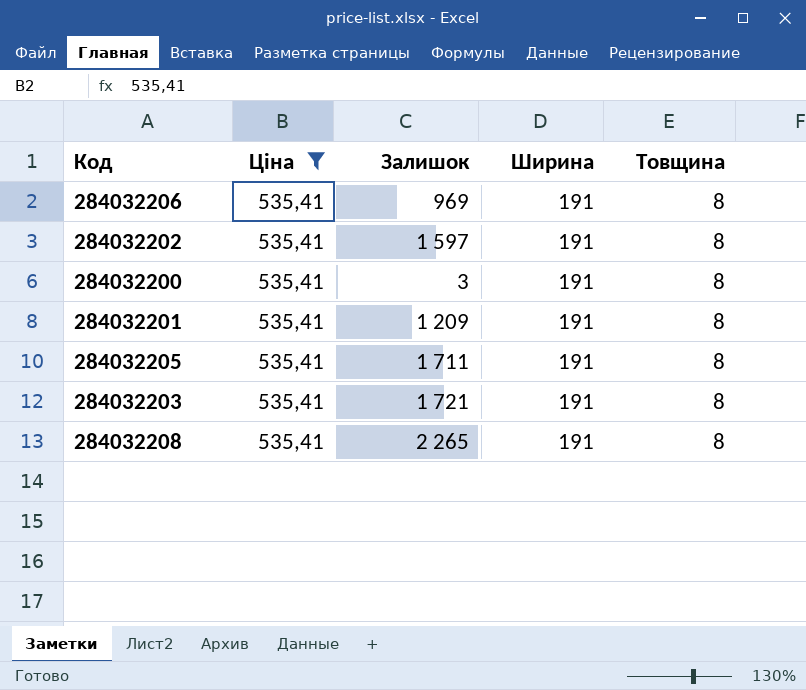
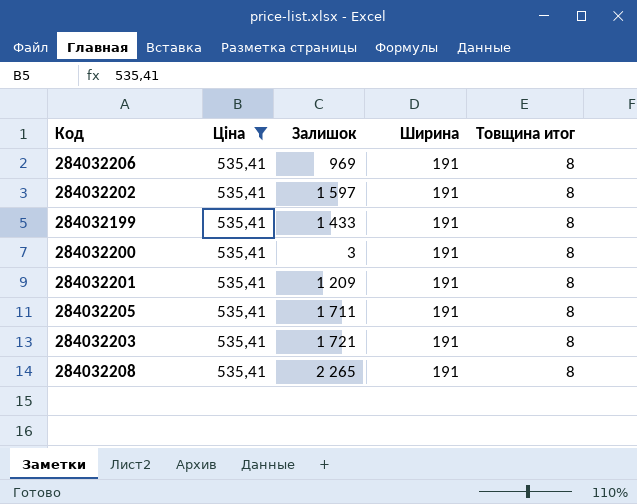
column name: Товщина -> Товщина итог
row 284032199: none -> 535,41 | 1 433 | 191 | 8

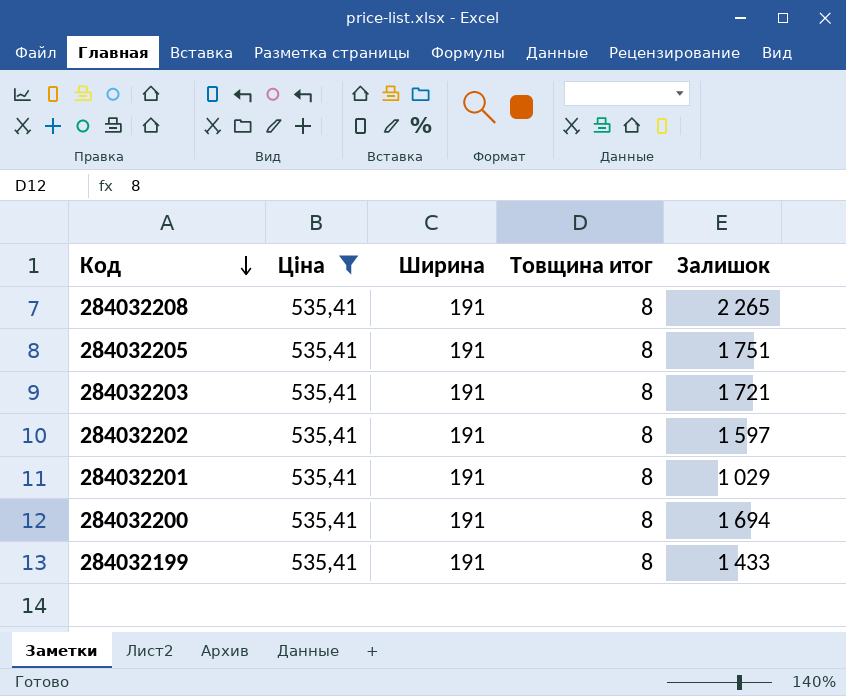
row order: none -> Код descending
column Залишок | position: 3 -> 5
row 284032206: 535,41 | 969 | 191 | 8 -> none
284032205 | Залишок: 1 711 -> 1 751
284032201 | Залишок: 1 209 -> 1 029
284032200 | Залишок: 3 -> 1 694

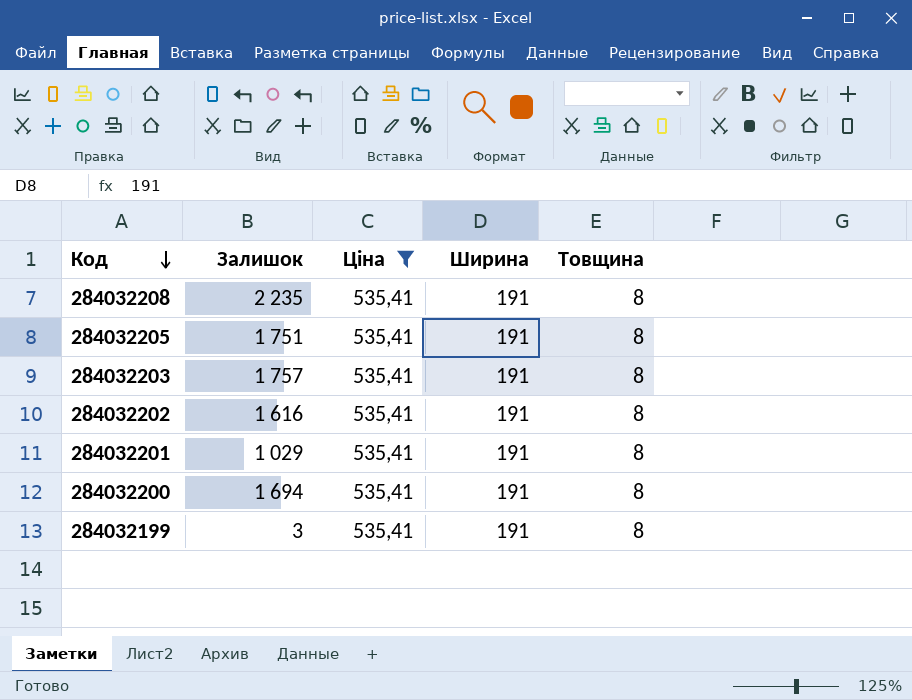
column Залишок | position: 5 -> 2
column name: Товщина итог -> Товщина
284032208 | Залишок: 2 265 -> 2 235
284032203 | Залишок: 1 721 -> 1 757
284032202 | Залишок: 1 597 -> 1 616
284032199 | Залишок: 1 433 -> 3

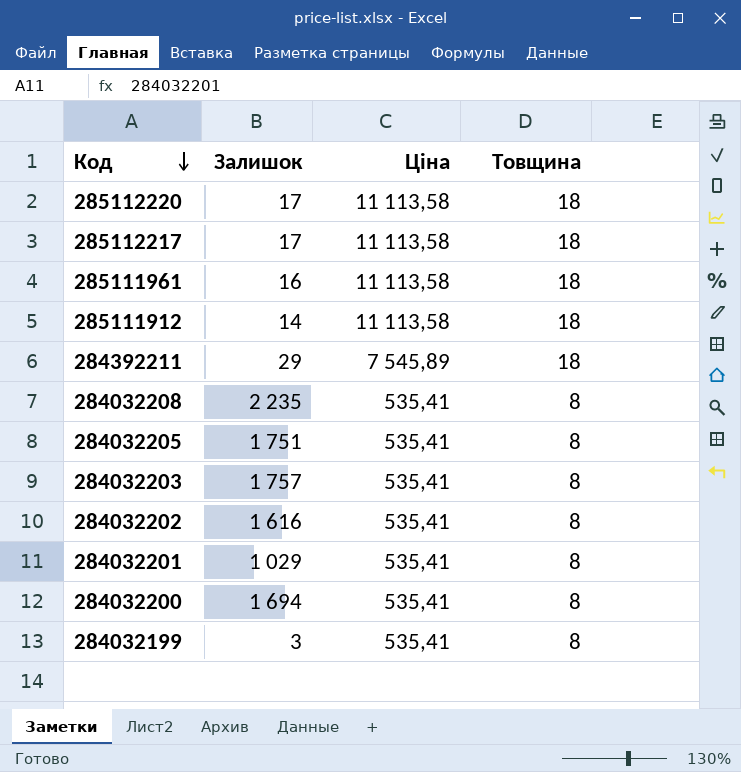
filter: Ціна = 535,41 -> none
column Ширина | position: 4 -> none

